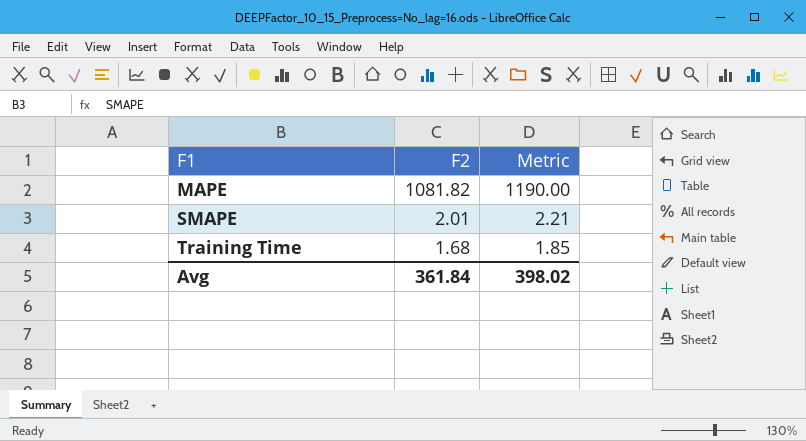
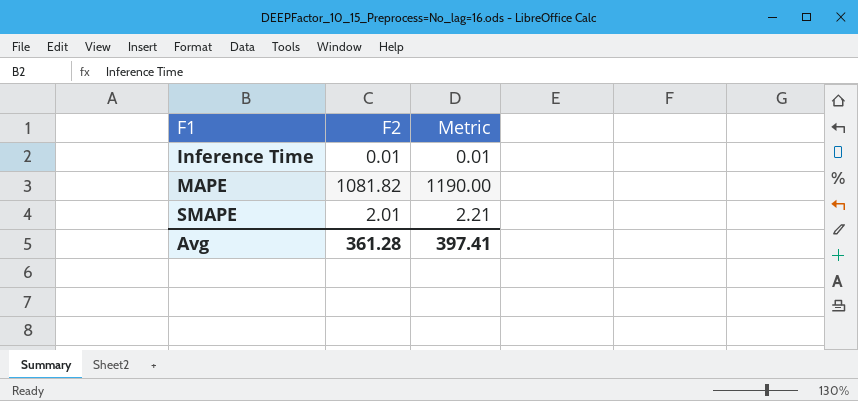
row Training Time: 1.68 | 1.85 -> none
row Inference Time: none -> 0.01 | 0.01
Avg | F2: 361.84 -> 361.28
Avg | Metric: 398.02 -> 397.41

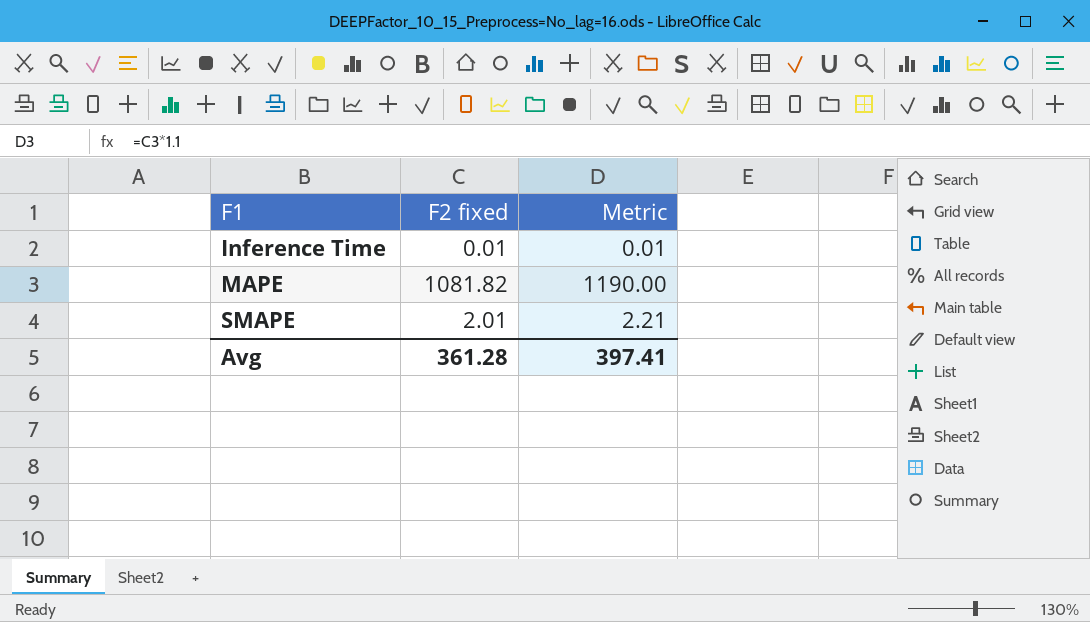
column name: F2 -> F2 fixed

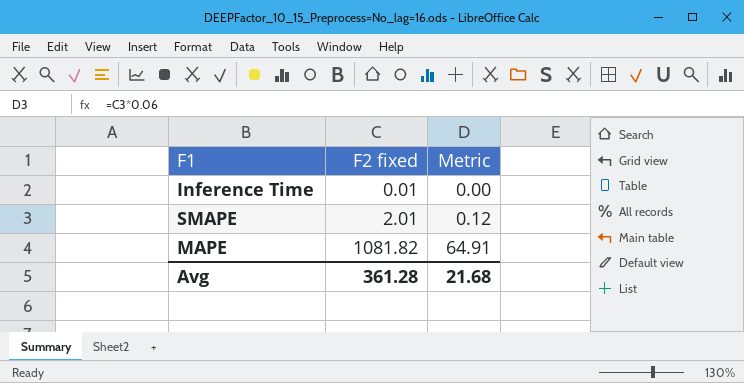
row order: F1 ascending -> F2 fixed ascending
column Metric | formula: [F2 fixed] * 1.1 -> [F2 fixed] * 0.06
Avg | Metric: 397.41 -> 21.68

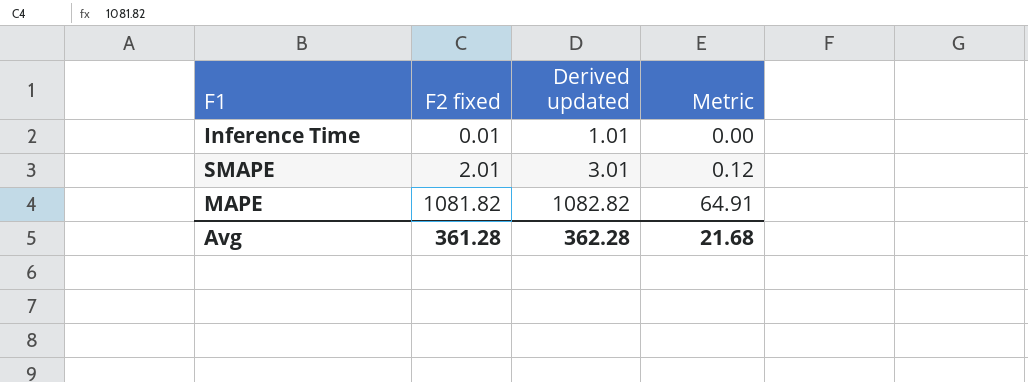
column Derived updated | formula: none -> [F2 fixed] + 1

